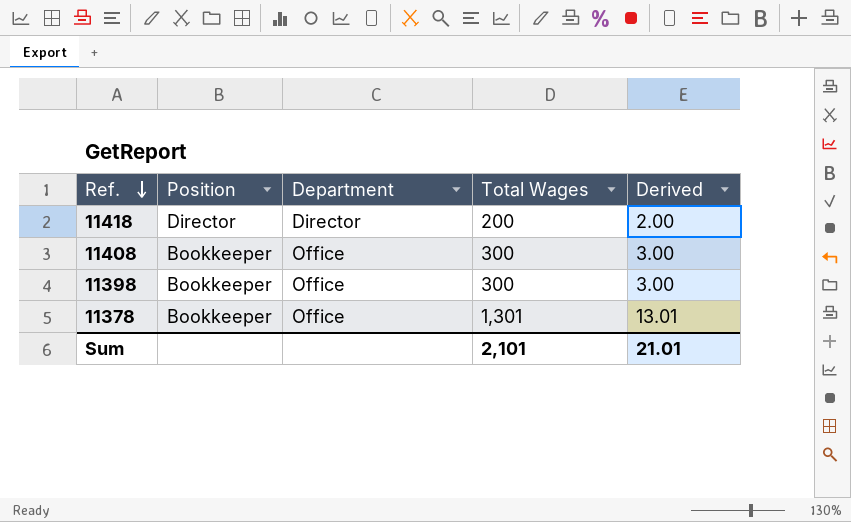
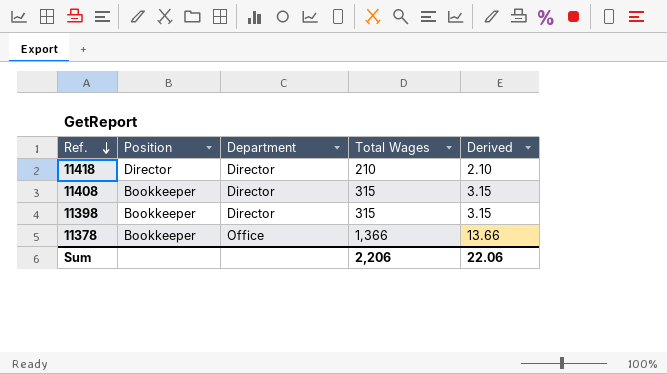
11418 | Total Wages: 200 -> 210
11418 | Derived: 2.00 -> 2.10
11408 | Department: Office -> Director
11408 | Total Wages: 300 -> 315
11408 | Derived: 3.00 -> 3.15
11398 | Department: Office -> Director
11398 | Total Wages: 300 -> 315
11398 | Derived: 3.00 -> 3.15
11378 | Total Wages: 1,301 -> 1,366
11378 | Derived: 13.01 -> 13.66
Sum | Total Wages: 2,101 -> 2,206
Sum | Derived: 21.01 -> 22.06

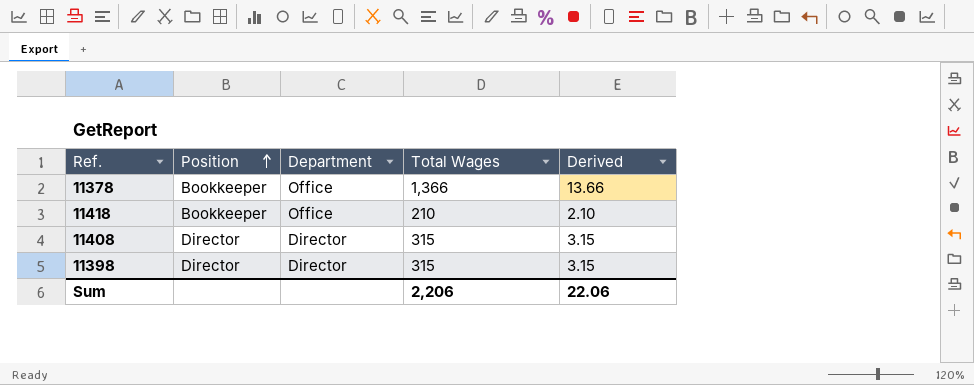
row order: Ref. descending -> Position ascending
11418 | Position: Director -> Bookkeeper
11418 | Department: Director -> Office
11408 | Position: Bookkeeper -> Director
11398 | Position: Bookkeeper -> Director

